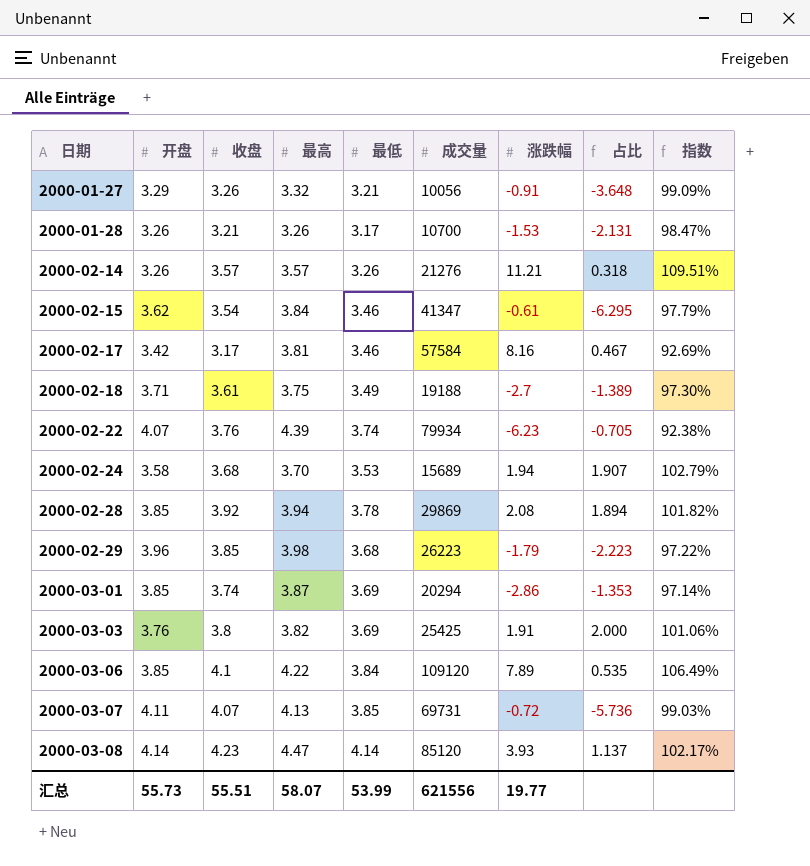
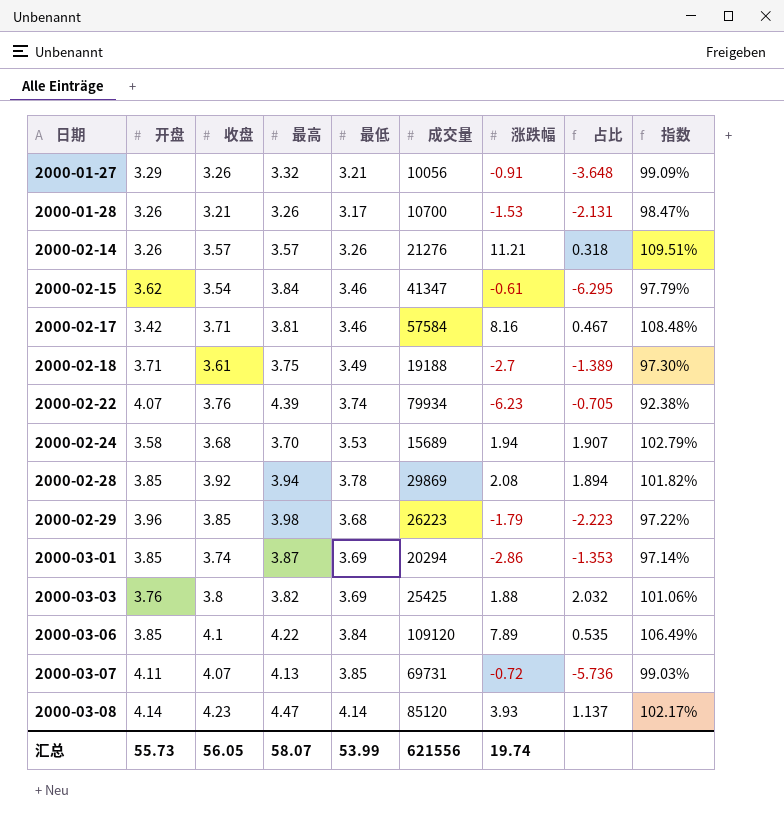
2000-02-17 | 收盘: 3.17 -> 3.71
2000-02-17 | 指数: 92.69% -> 108.48%
2000-03-03 | 涨跌幅: 1.91 -> 1.88
2000-03-03 | 占比: 2.000 -> 2.032
汇总 | 收盘: 55.51 -> 56.05
汇总 | 涨跌幅: 19.77 -> 19.74

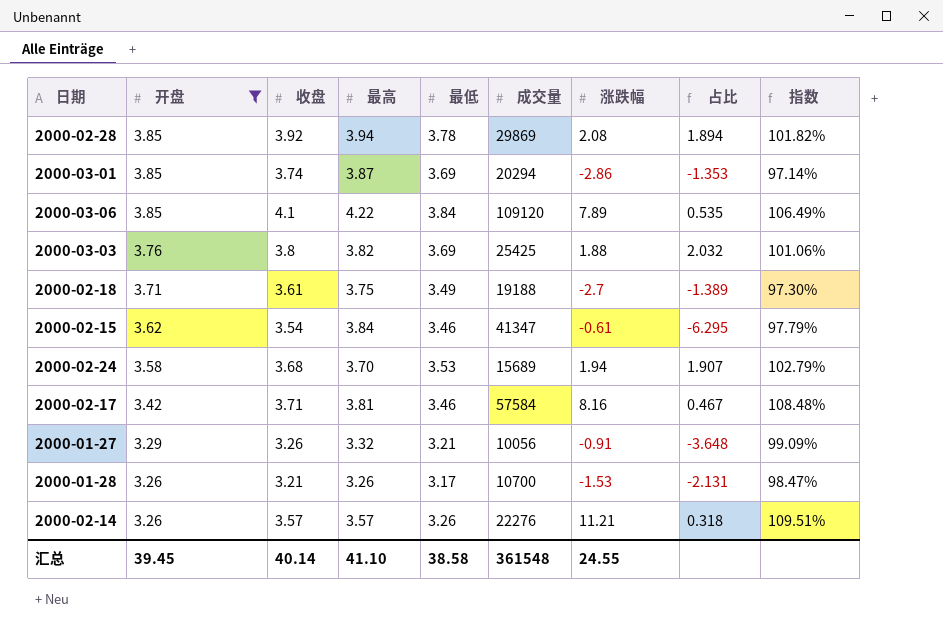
filter: none -> 开盘 <= 3.85
row order: 日期 ascending -> 开盘 descending
2000-02-14 | 成交量: 21276 -> 22276
汇总 | 开盘: 55.73 -> 39.45
汇总 | 收盘: 56.05 -> 40.14
汇总 | 最高: 58.07 -> 41.10
汇总 | 最低: 53.99 -> 38.58
汇总 | 成交量: 621556 -> 361548
汇总 | 涨跌幅: 19.74 -> 24.55

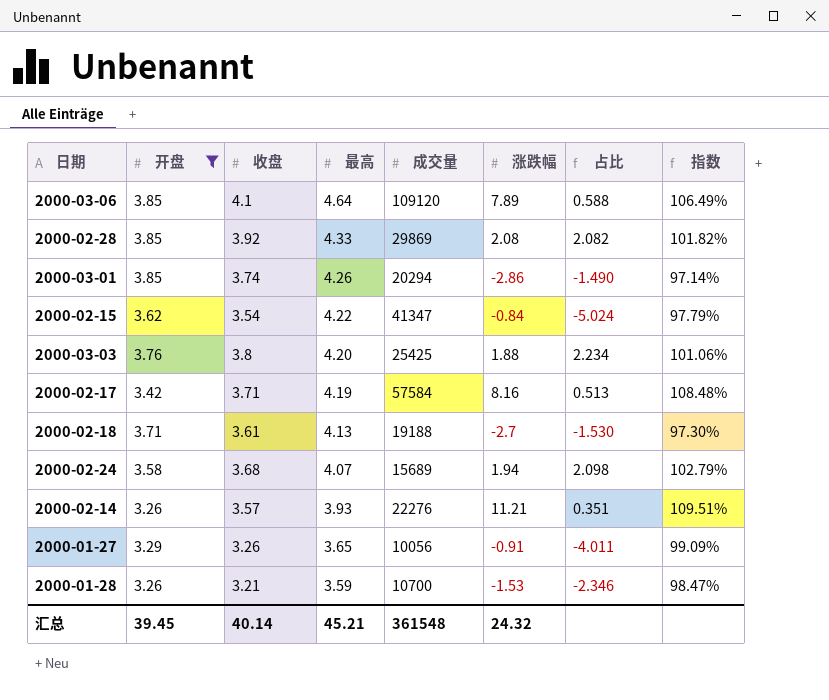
row order: 开盘 descending -> 最高 descending
column 最低 | position: 5 -> none
2000-03-06 | 最高: 4.22 -> 4.64
2000-03-06 | 占比: 0.535 -> 0.588
2000-02-28 | 最高: 3.94 -> 4.33
2000-02-28 | 占比: 1.894 -> 2.082
2000-03-01 | 最高: 3.87 -> 4.26
2000-03-01 | 占比: -1.353 -> -1.490
2000-02-15 | 最高: 3.84 -> 4.22
2000-02-15 | 涨跌幅: -0.61 -> -0.84
2000-02-15 | 占比: -6.295 -> -5.024
2000-03-03 | 最高: 3.82 -> 4.20
2000-03-03 | 占比: 2.032 -> 2.234
2000-02-17 | 最高: 3.81 -> 4.19
2000-02-17 | 占比: 0.467 -> 0.513
2000-02-18 | 最高: 3.75 -> 4.13
2000-02-18 | 占比: -1.389 -> -1.530
2000-02-24 | 最高: 3.70 -> 4.07
2000-02-24 | 占比: 1.907 -> 2.098
2000-02-14 | 最高: 3.57 -> 3.93
2000-02-14 | 占比: 0.318 -> 0.351
2000-01-27 | 最高: 3.32 -> 3.65
2000-01-27 | 占比: -3.648 -> -4.011
2000-01-28 | 最高: 3.26 -> 3.59
2000-01-28 | 占比: -2.131 -> -2.346
汇总 | 最高: 41.10 -> 45.21
汇总 | 涨跌幅: 24.55 -> 24.32

